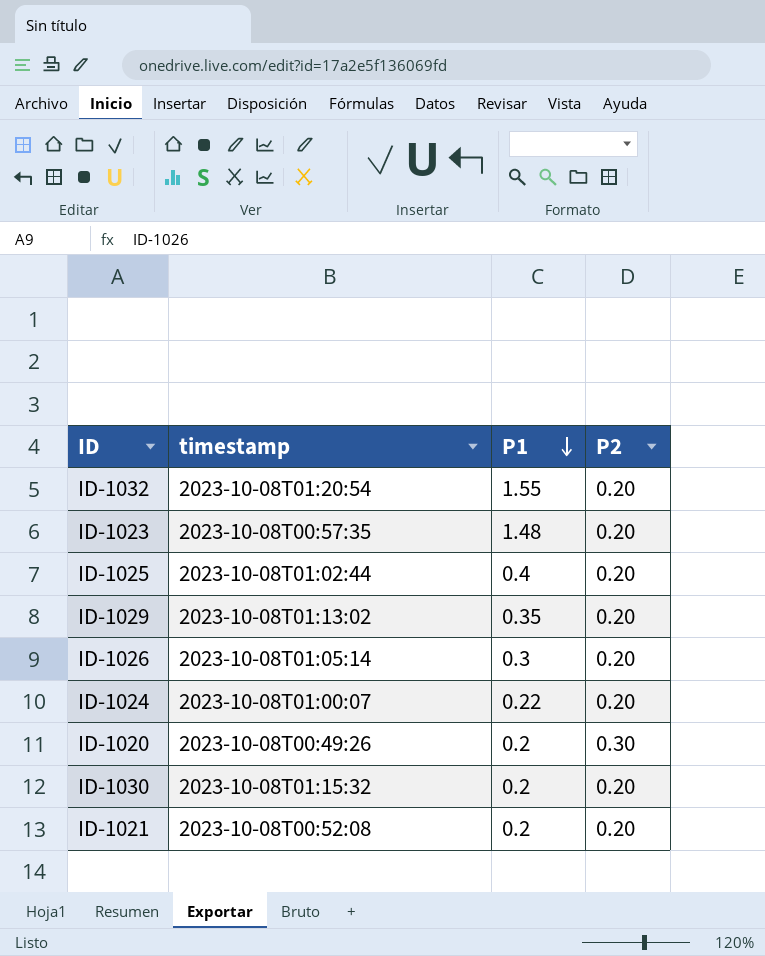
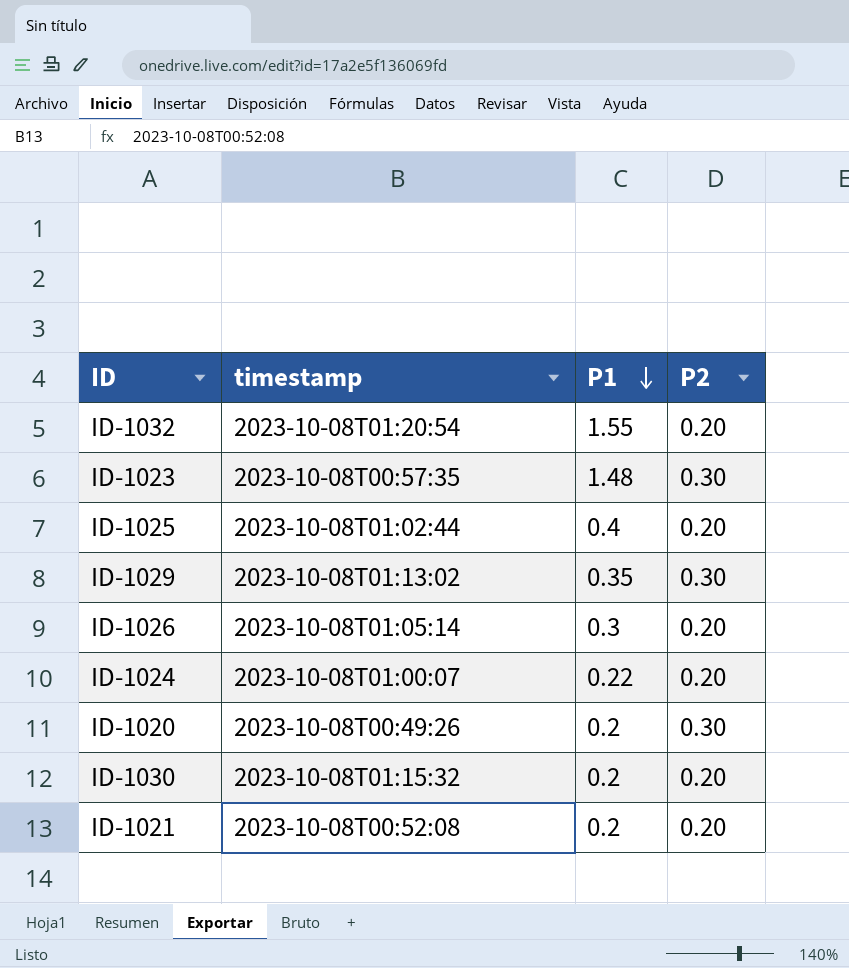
ID-1023 | P2: 0.20 -> 0.30
ID-1029 | P2: 0.20 -> 0.30

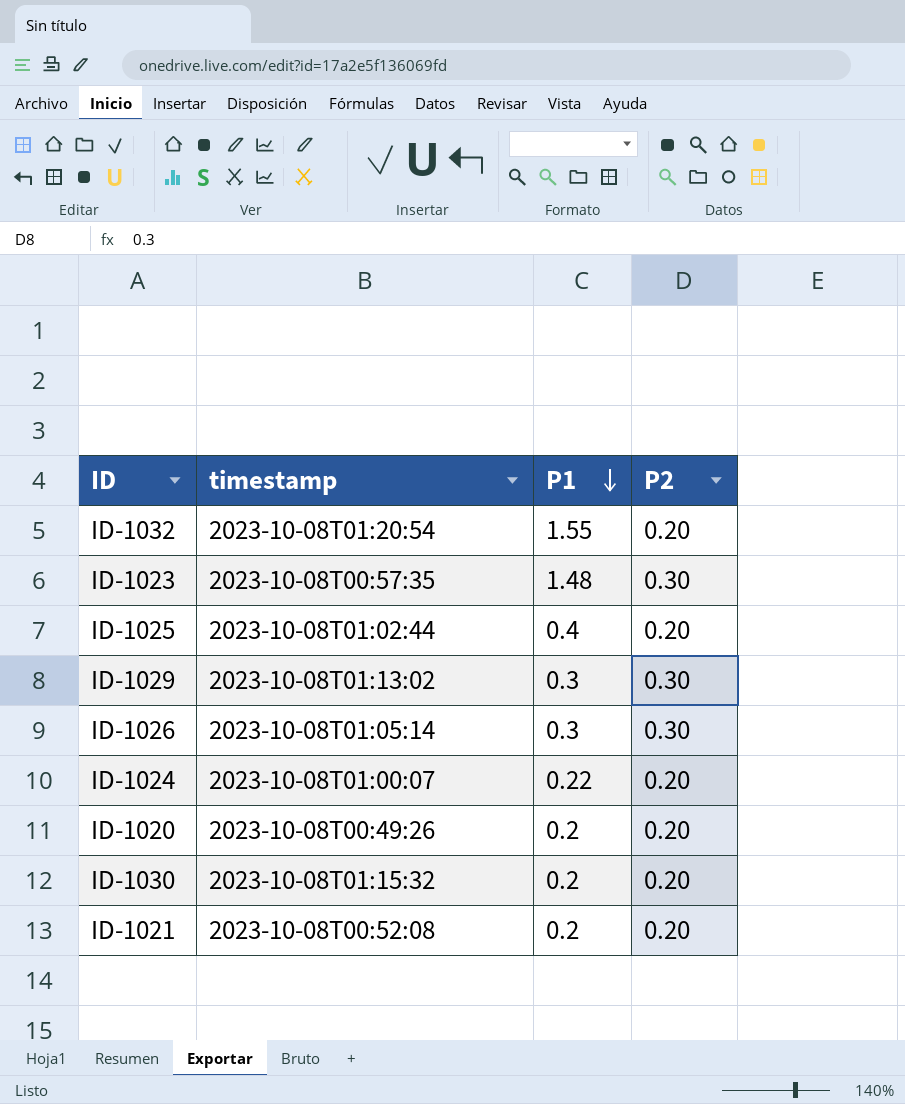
ID-1029 | P1: 0.35 -> 0.3
ID-1026 | P2: 0.20 -> 0.30
ID-1020 | P2: 0.30 -> 0.20

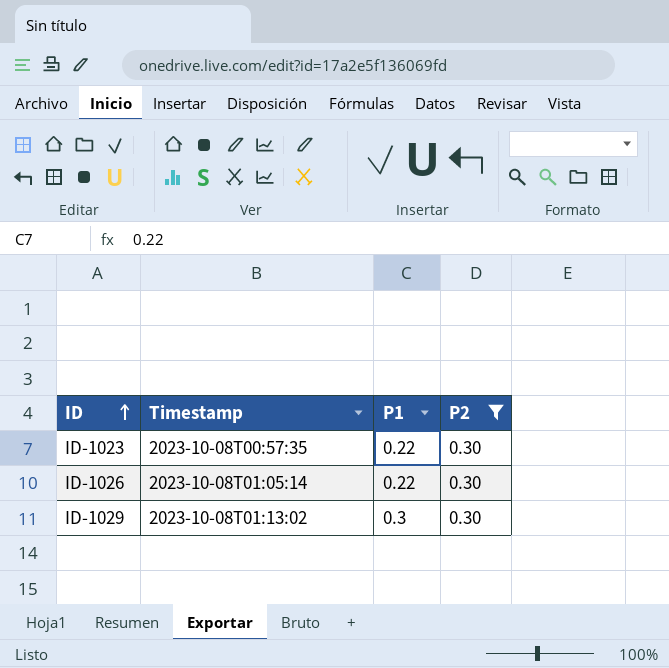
filter: none -> P2 = 0.30
row order: P1 descending -> ID ascending
column name: timestamp -> Timestamp
ID-1023 | P1: 1.48 -> 0.22
ID-1026 | P1: 0.3 -> 0.22

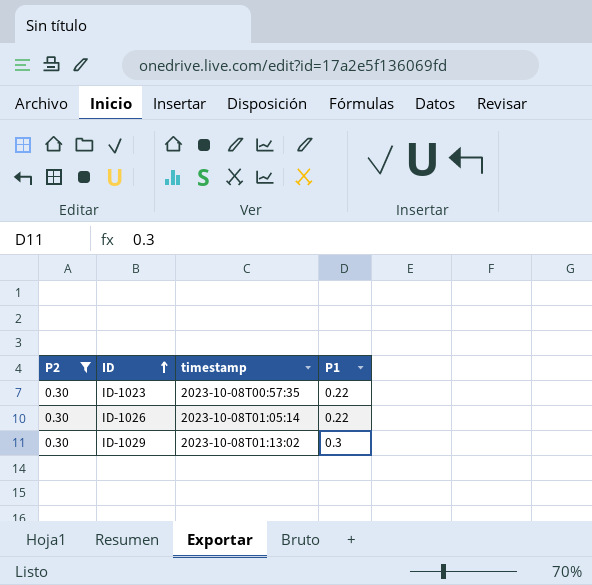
column P2 | position: 4 -> 1
column name: Timestamp -> timestamp

